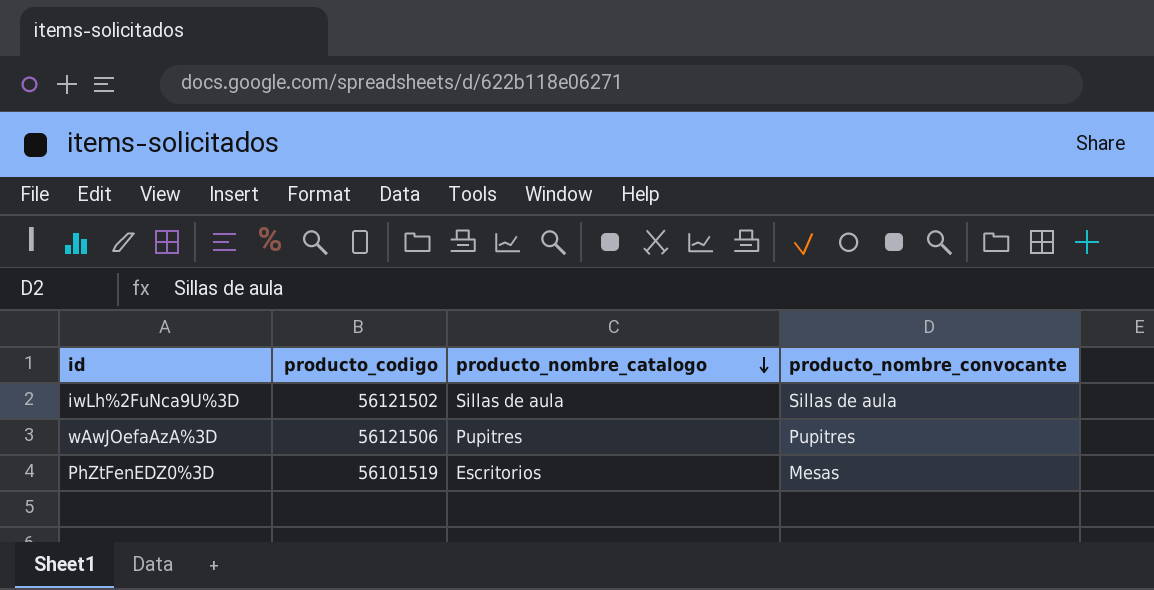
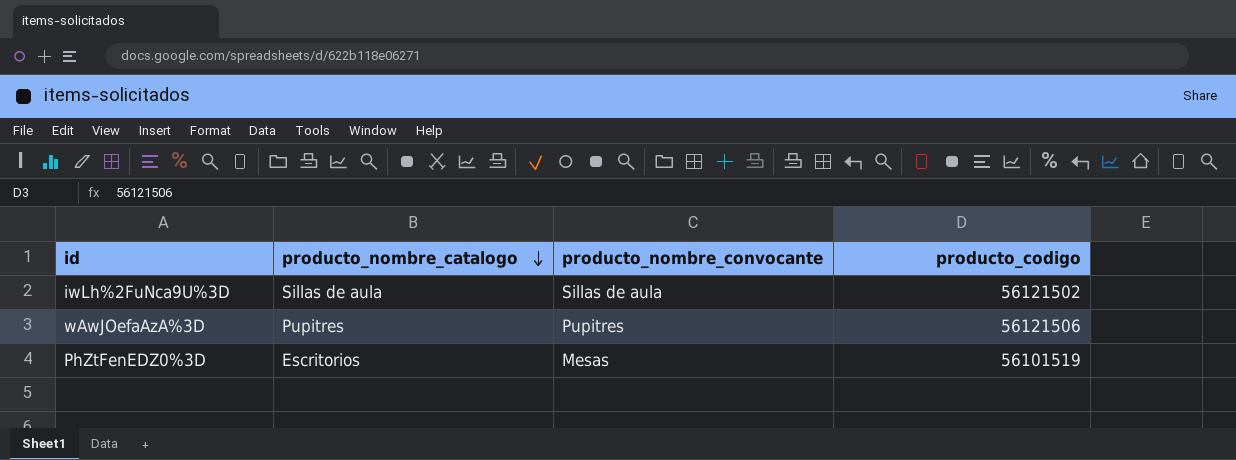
column producto_codigo | position: 2 -> 4

